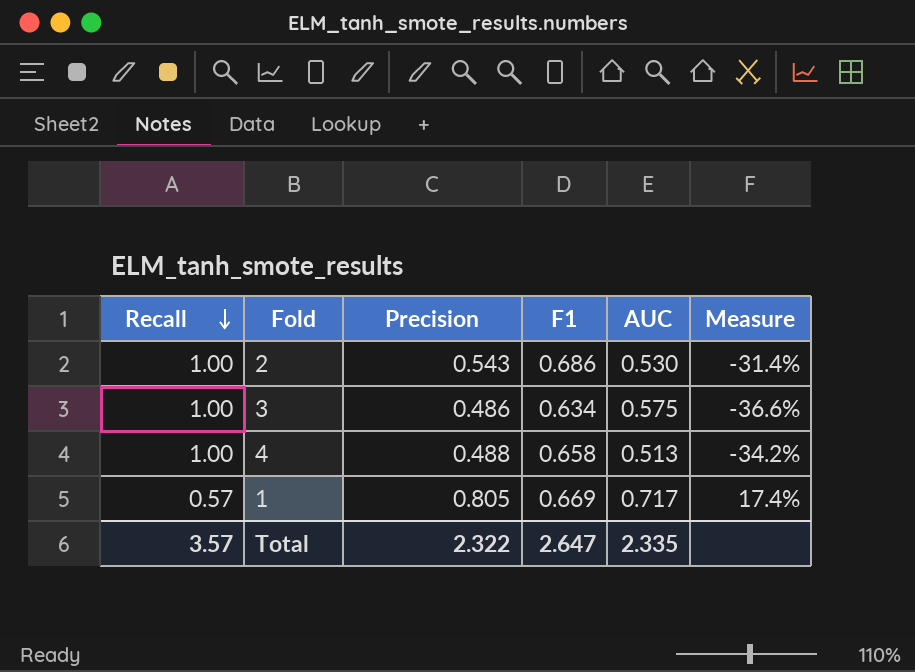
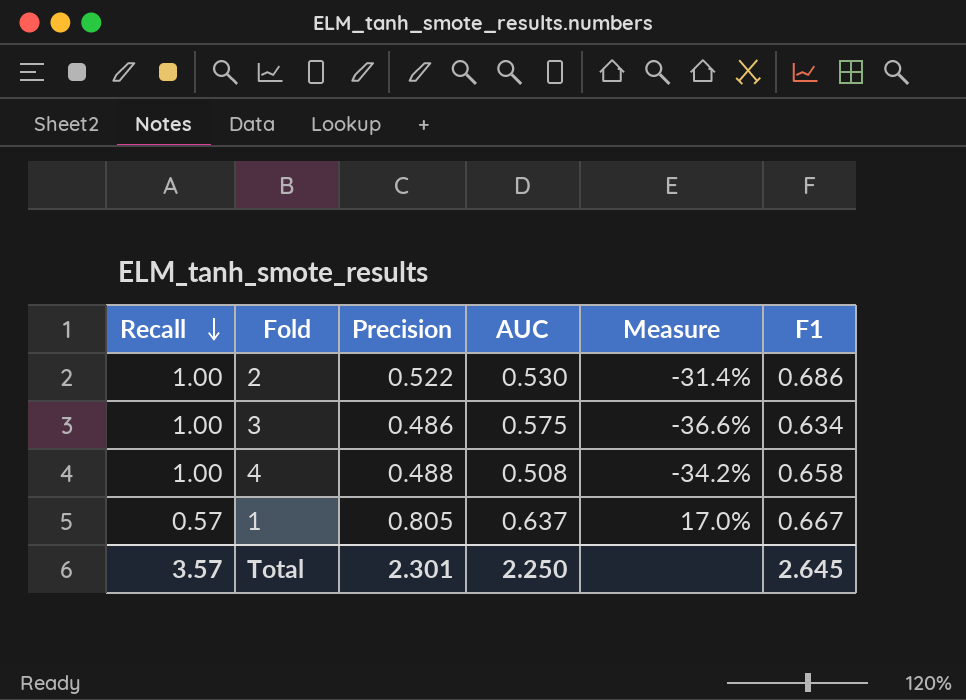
column F1 | position: 4 -> 6
2 | Precision: 0.543 -> 0.522
4 | AUC: 0.513 -> 0.508
1 | AUC: 0.717 -> 0.637
1 | Measure: 17.4% -> 17.0%
1 | F1: 0.669 -> 0.667
Total | Precision: 2.322 -> 2.301
Total | AUC: 2.335 -> 2.250
Total | F1: 2.647 -> 2.645

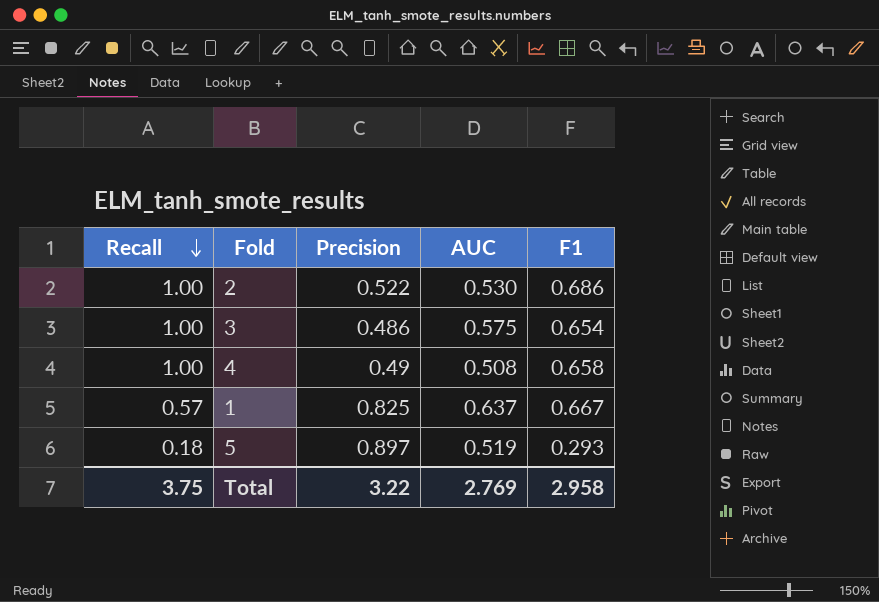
column Measure | formula: ([F1] - [Recall]) / [Recall] -> none
3 | F1: 0.634 -> 0.654
4 | Precision: 0.488 -> 0.49
1 | Precision: 0.805 -> 0.825
row 5: none -> 0.18 | 0.897 | 0.519 | 0.293
Total | Recall: 3.57 -> 3.75
Total | Precision: 2.301 -> 3.22
Total | AUC: 2.250 -> 2.769
Total | F1: 2.645 -> 2.958

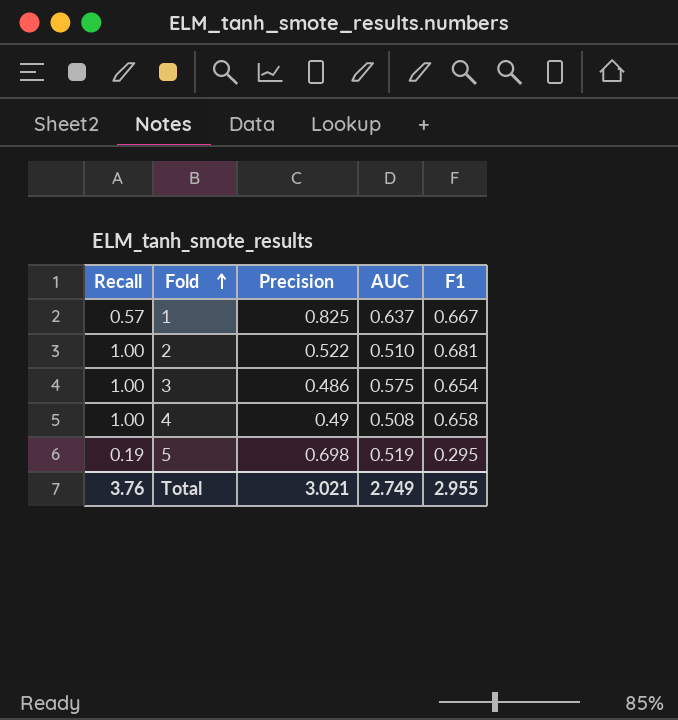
row order: Recall descending -> Fold ascending
2 | AUC: 0.530 -> 0.510
2 | F1: 0.686 -> 0.681
5 | Recall: 0.18 -> 0.19
5 | Precision: 0.897 -> 0.698
5 | F1: 0.293 -> 0.295
Total | Recall: 3.75 -> 3.76
Total | Precision: 3.22 -> 3.021
Total | AUC: 2.769 -> 2.749
Total | F1: 2.958 -> 2.955

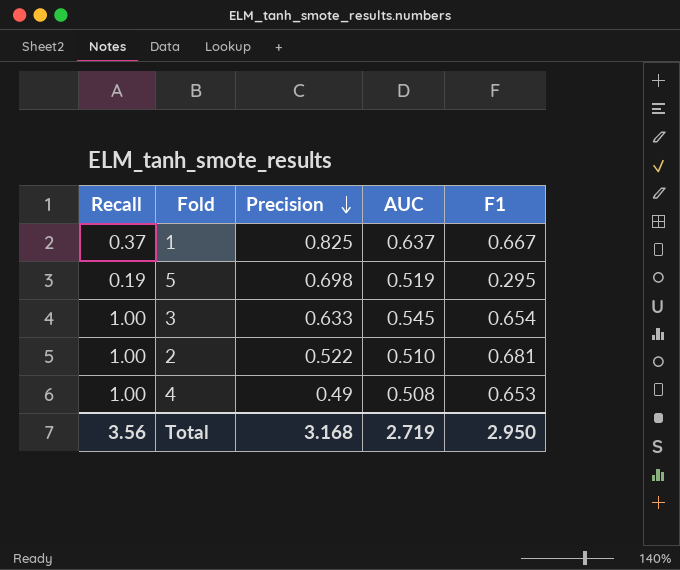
row order: Fold ascending -> Precision descending
1 | Recall: 0.57 -> 0.37
3 | Precision: 0.486 -> 0.633
3 | AUC: 0.575 -> 0.545
4 | F1: 0.658 -> 0.653
Total | Recall: 3.76 -> 3.56
Total | Precision: 3.021 -> 3.168
Total | AUC: 2.749 -> 2.719
Total | F1: 2.955 -> 2.950

